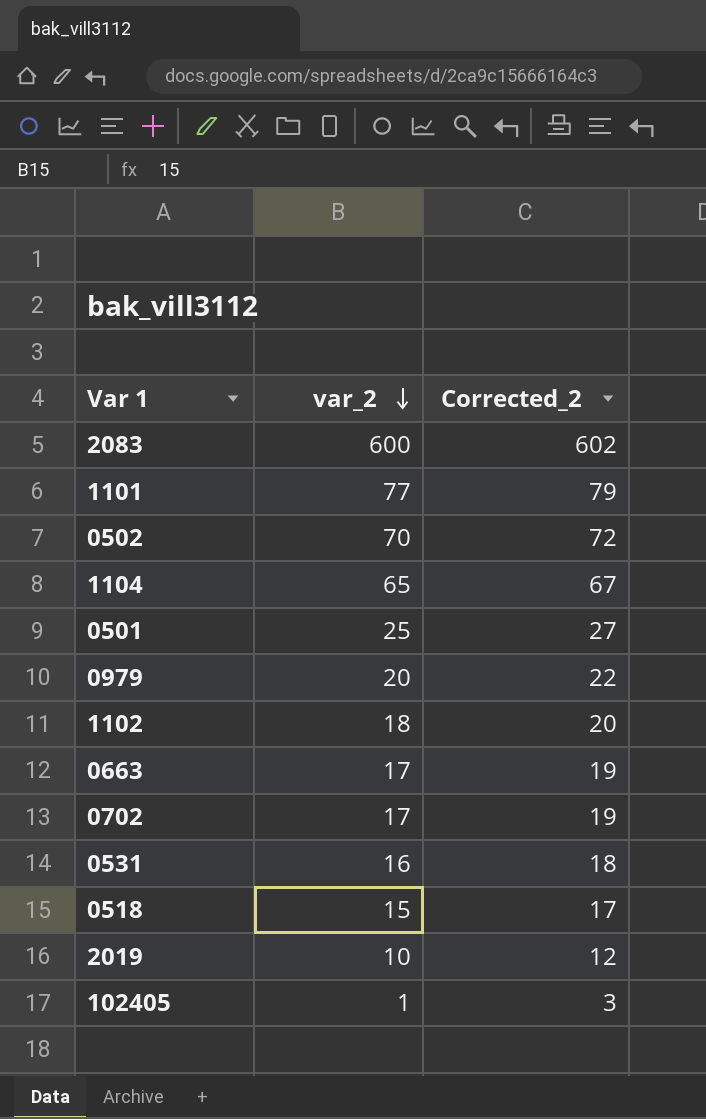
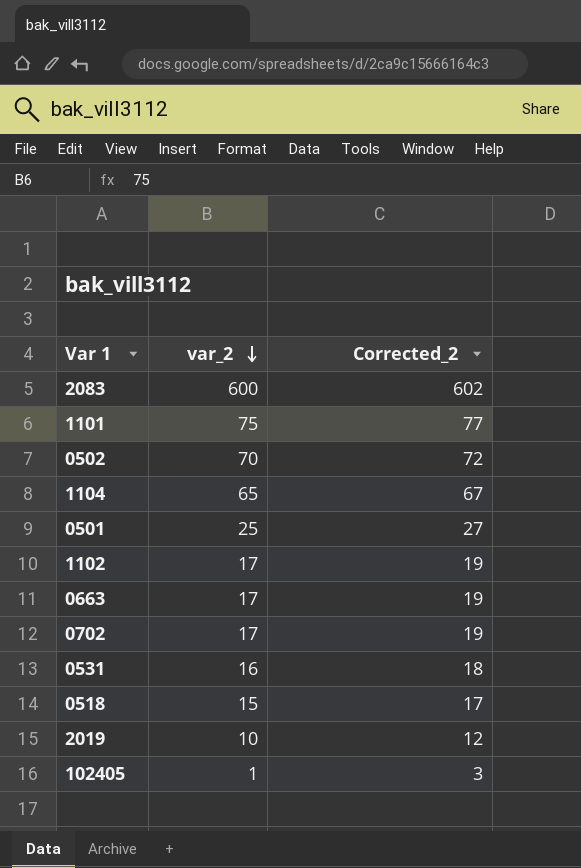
row 0979: 20 | 22 -> none
1101 | var_2: 77 -> 75
1101 | Corrected_2: 79 -> 77
1102 | var_2: 18 -> 17
1102 | Corrected_2: 20 -> 19

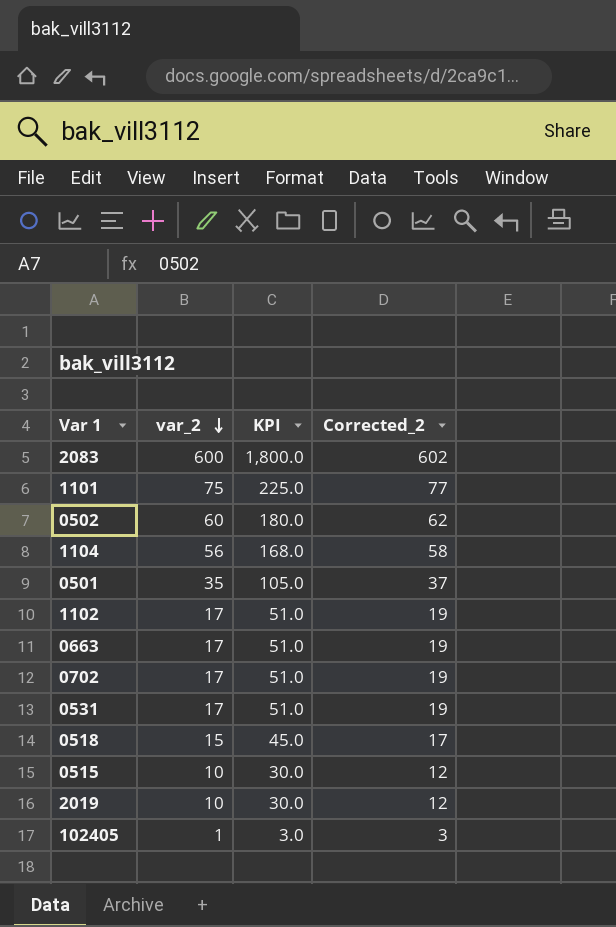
column KPI | formula: none -> [var_2] * 3
0502 | var_2: 70 -> 60
0502 | Corrected_2: 72 -> 62
1104 | var_2: 65 -> 56
1104 | Corrected_2: 67 -> 58
0501 | var_2: 25 -> 35
0501 | Corrected_2: 27 -> 37
0531 | var_2: 16 -> 17
0531 | Corrected_2: 18 -> 19
row 0515: none -> 10 | 30.0 | 12

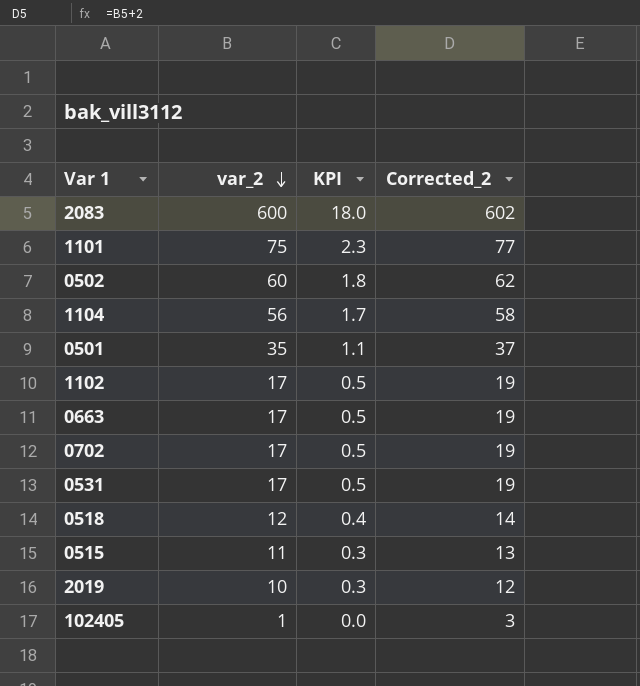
column KPI | formula: [var_2] * 3 -> [var_2] * 0.03
0518 | var_2: 15 -> 12
0518 | Corrected_2: 17 -> 14
0515 | var_2: 10 -> 11
0515 | Corrected_2: 12 -> 13

